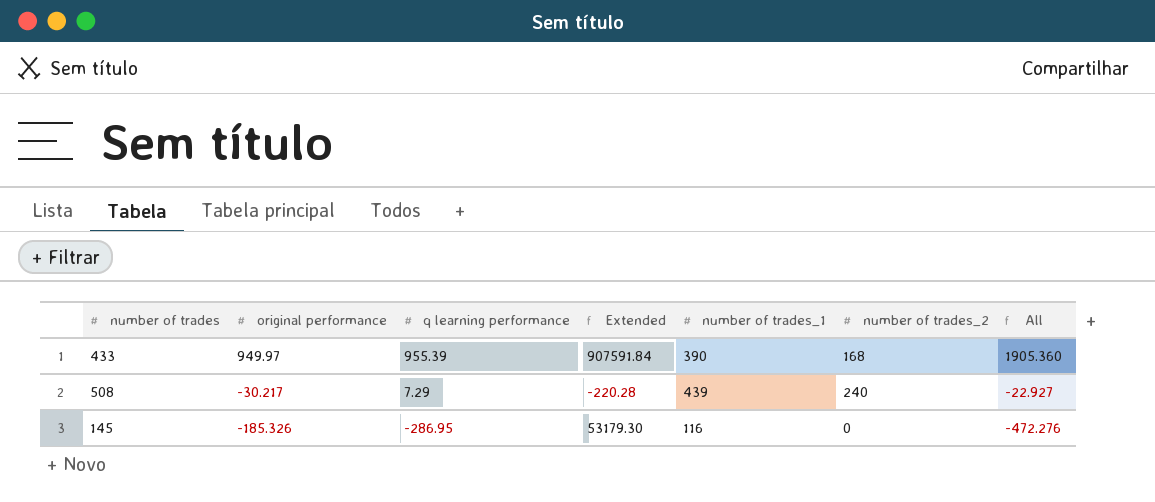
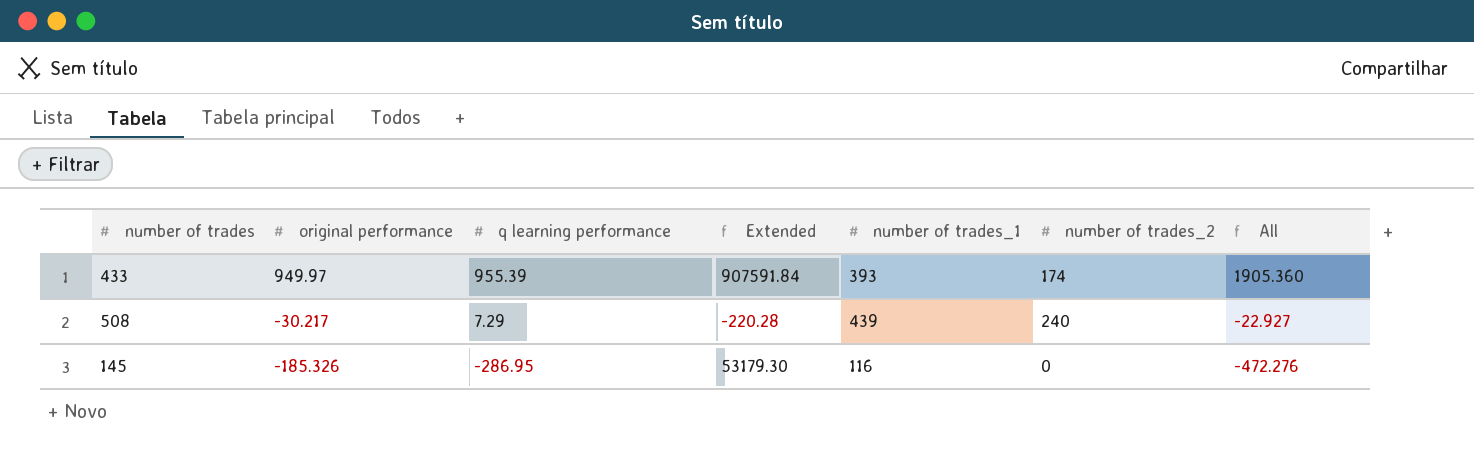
433 | number of trades_1: 390 -> 393
433 | number of trades_2: 168 -> 174

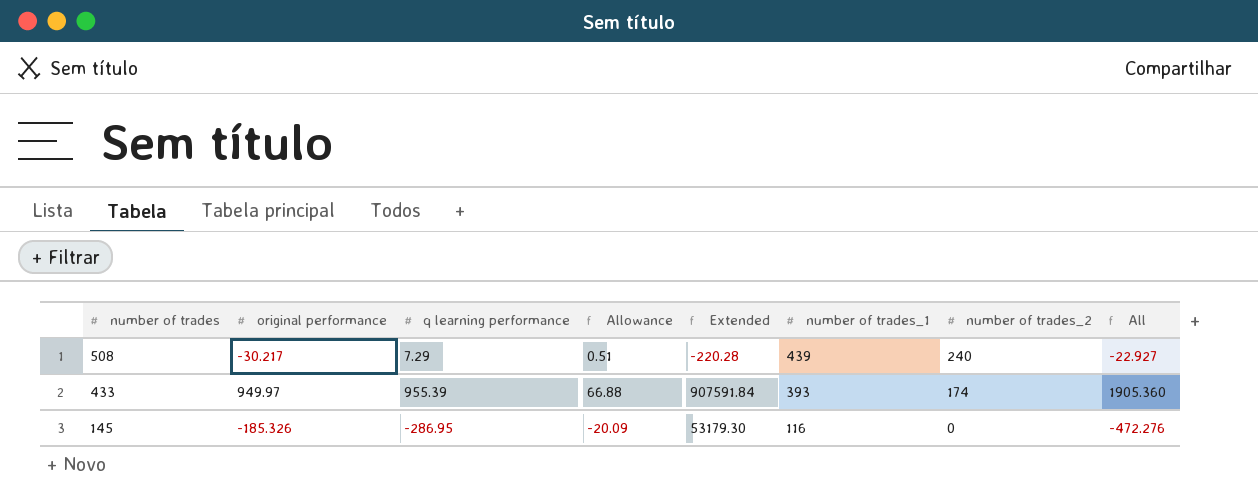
row order: original performance descending -> number of trades descending
column Allowance | formula: none -> [q learning performance] * 0.07

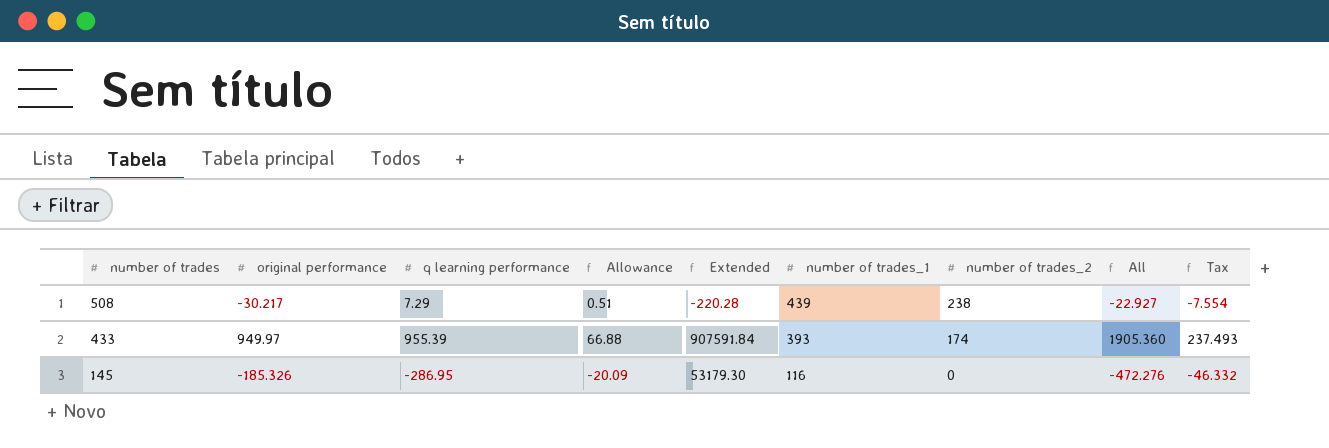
column Tax | formula: none -> [original performance] * 0.25
508 | number of trades_2: 240 -> 238

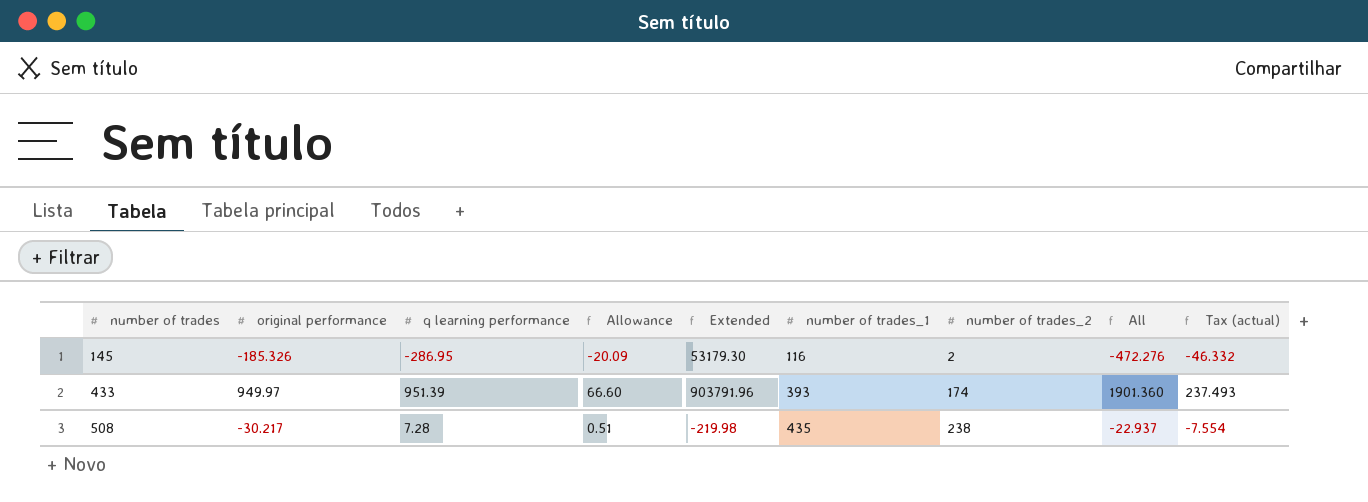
row order: number of trades descending -> number of trades ascending
column name: Tax -> Tax (actual)
145 | number of trades_2: 0 -> 2
433 | q learning performance: 955.39 -> 951.39
433 | Allowance: 66.88 -> 66.60
433 | Extended: 907591.84 -> 903791.96
433 | All: 1905.360 -> 1901.360
508 | q learning performance: 7.29 -> 7.28
508 | Extended: -220.28 -> -219.98
508 | number of trades_1: 439 -> 435
508 | All: -22.927 -> -22.937

